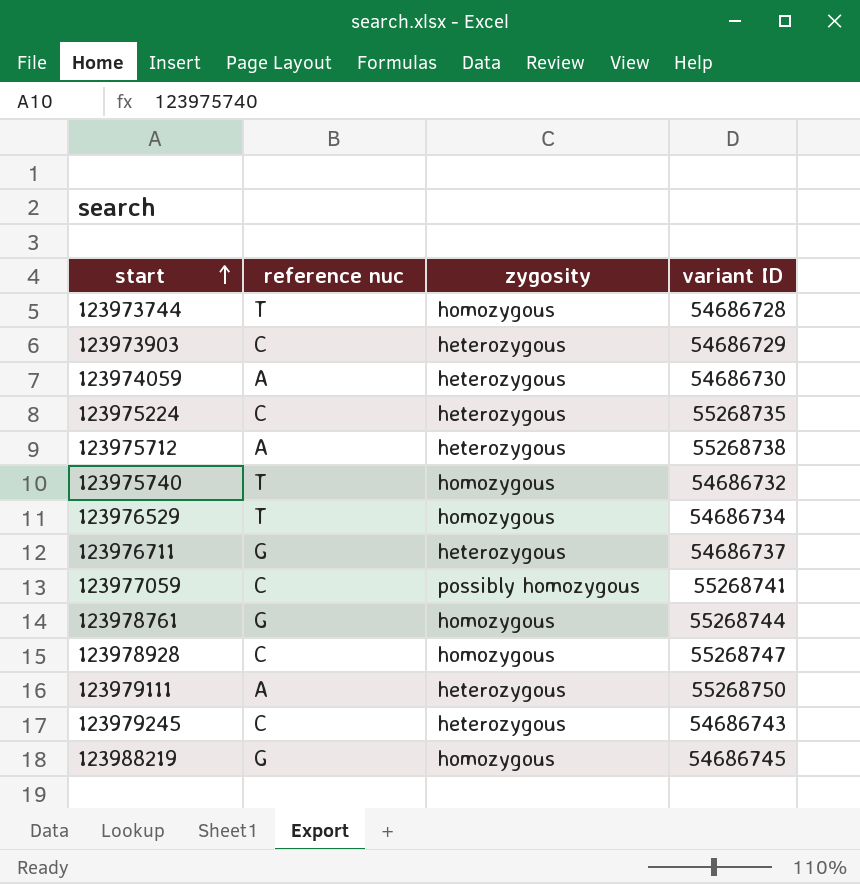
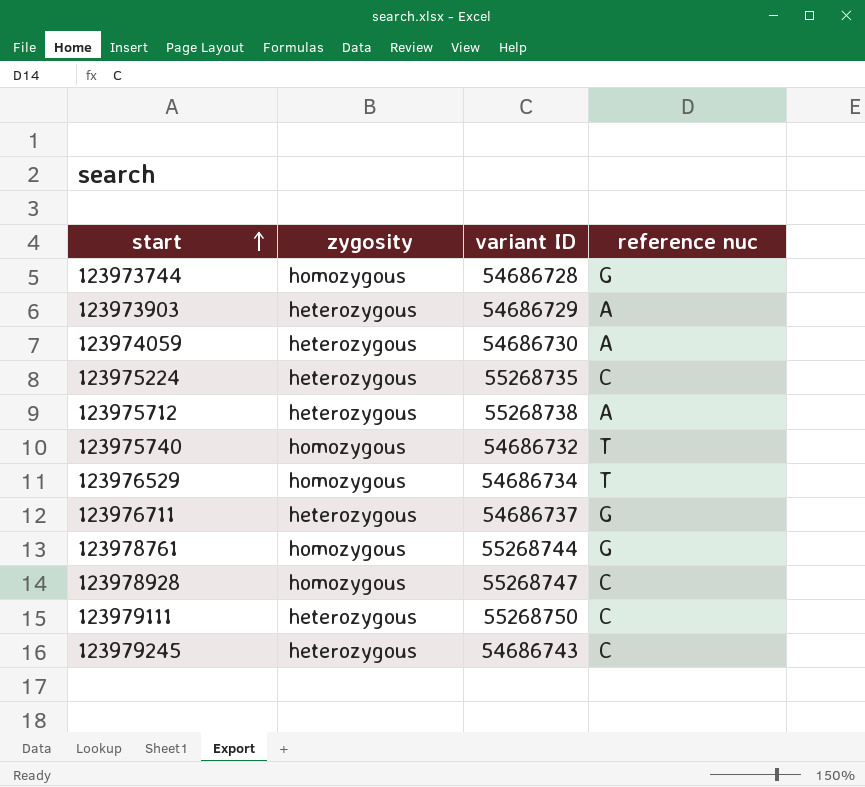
column reference nuc | position: 2 -> 4
row 123977059: C | possibly homozygous | 55268741 -> none
row 123988219: G | homozygous | 54686745 -> none
123973744 | reference nuc: T -> G
123973903 | reference nuc: C -> A
123979111 | reference nuc: A -> C

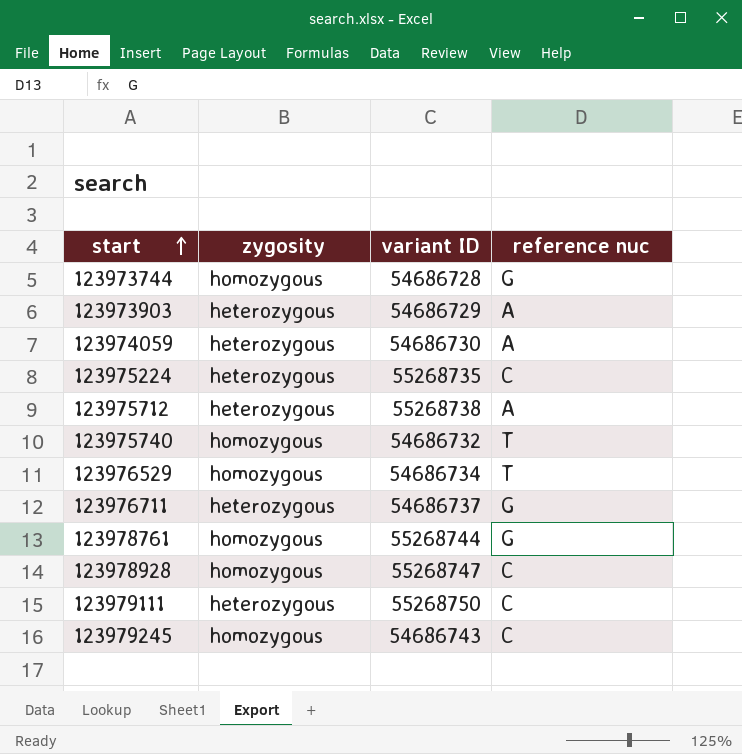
123979245 | zygosity: heterozygous -> homozygous

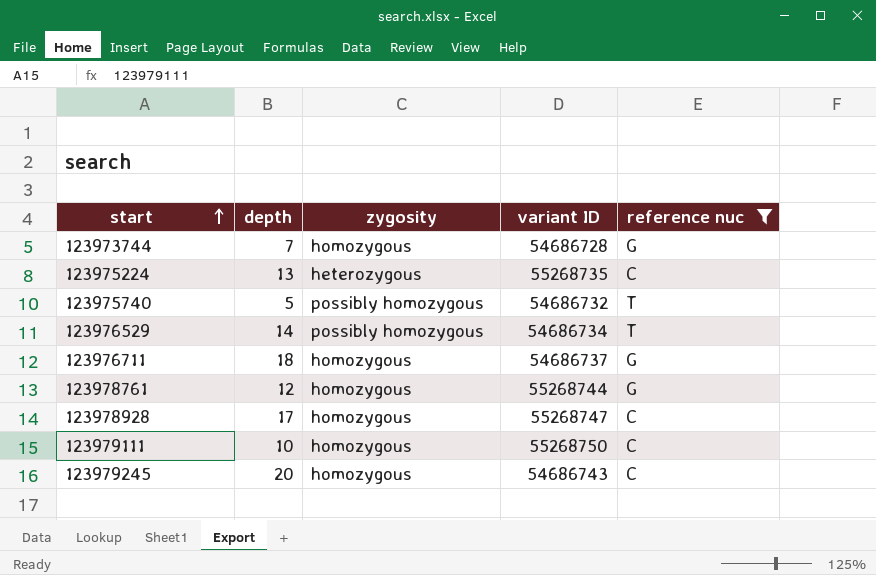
filter: none -> reference nuc != A
column depth | position: none -> 2
123975740 | zygosity: homozygous -> possibly homozygous
123976529 | zygosity: homozygous -> possibly homozygous
123976711 | zygosity: heterozygous -> homozygous
123979111 | zygosity: heterozygous -> homozygous

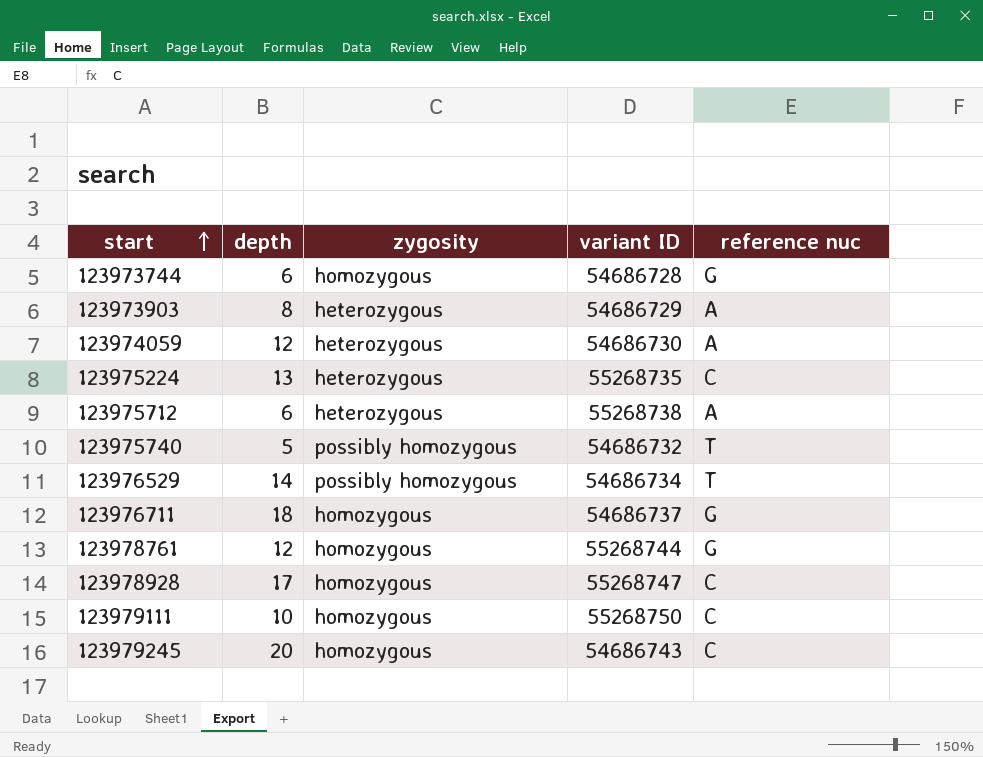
filter: reference nuc != A -> none
123973744 | depth: 7 -> 6

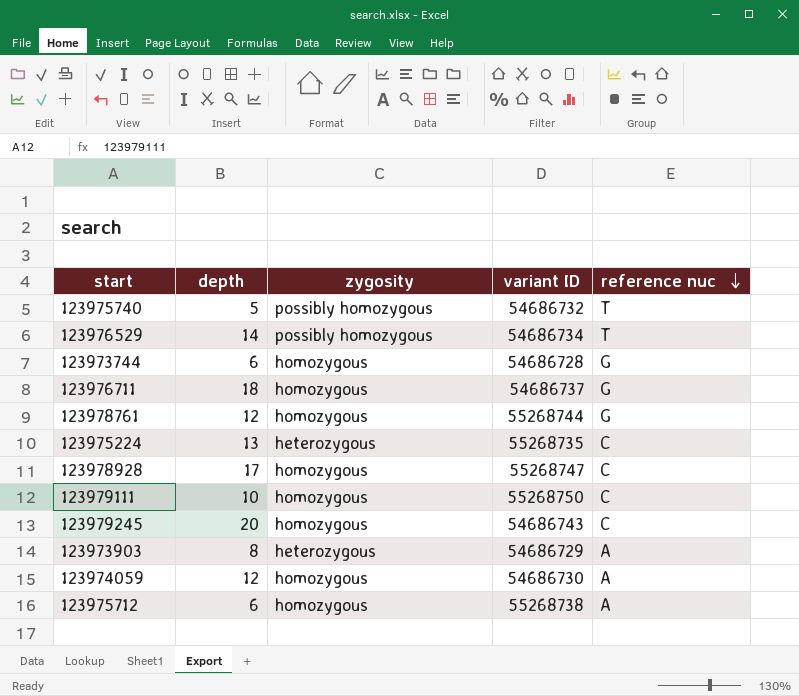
row order: start ascending -> reference nuc descending
123974059 | zygosity: heterozygous -> homozygous
123975712 | zygosity: heterozygous -> homozygous

